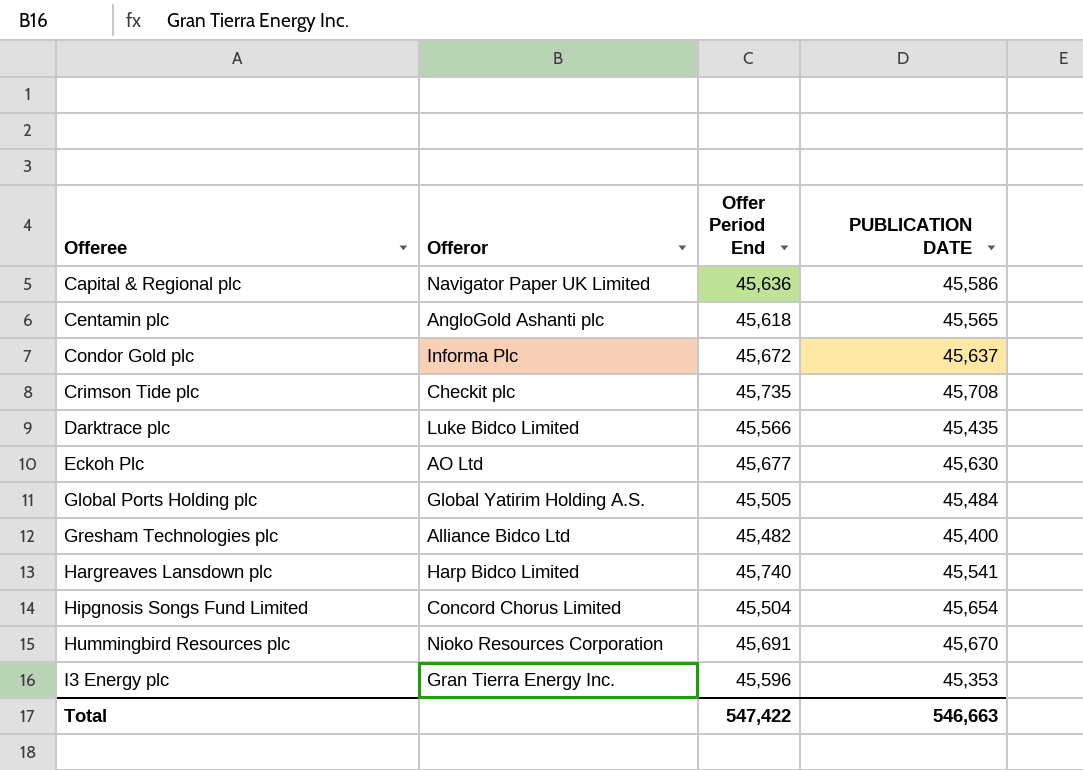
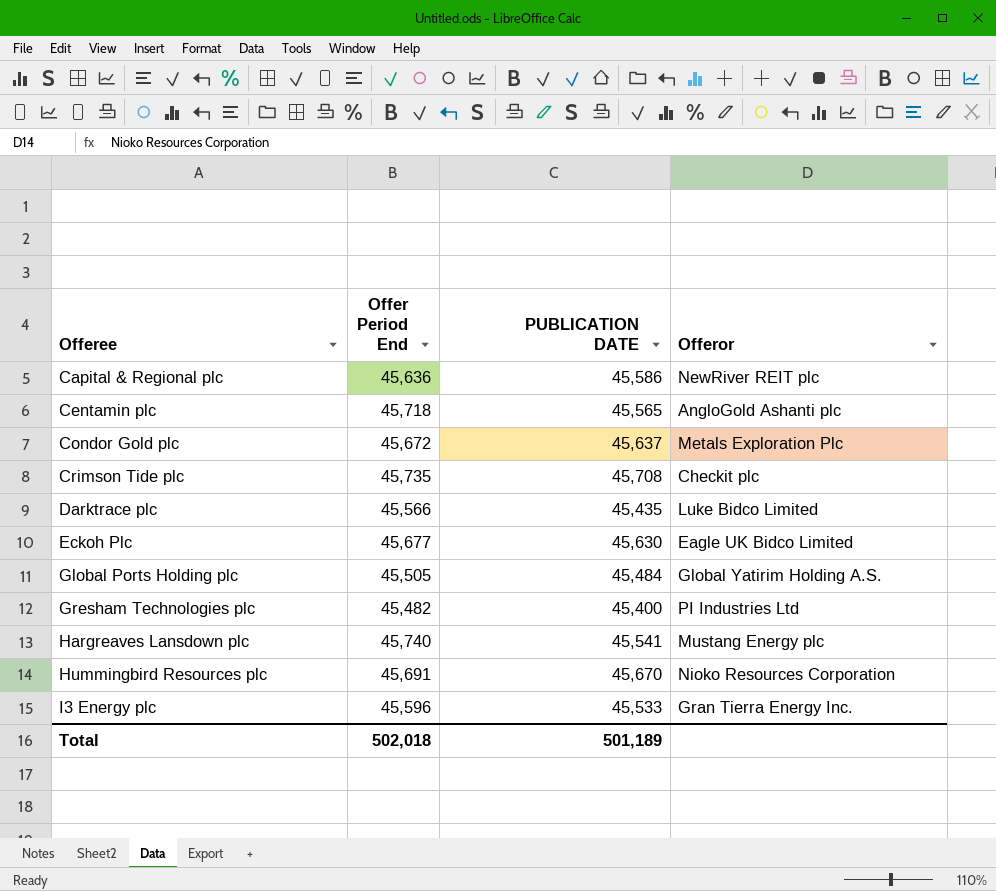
column Offeror | position: 2 -> 4
row Hipgnosis Songs Fund Limited: Concord Chorus Limited | 45,504 | 45,654 -> none
Capital & Regional plc | Offeror: Navigator Paper UK Limited -> NewRiver REIT plc
Centamin plc | Offer Period End: 45,618 -> 45,718
Condor Gold plc | Offeror: Informa Plc -> Metals Exploration Plc
Eckoh Plc | Offeror: AO Ltd -> Eagle UK Bidco Limited
Gresham Technologies plc | Offeror: Alliance Bidco Ltd -> PI Industries Ltd
Hargreaves Lansdown plc | Offeror: Harp Bidco Limited -> Mustang Energy plc
I3 Energy plc | PUBLICATION DATE: 45,353 -> 45,533
Total | Offer Period End: 547,422 -> 502,018
Total | PUBLICATION DATE: 546,663 -> 501,189

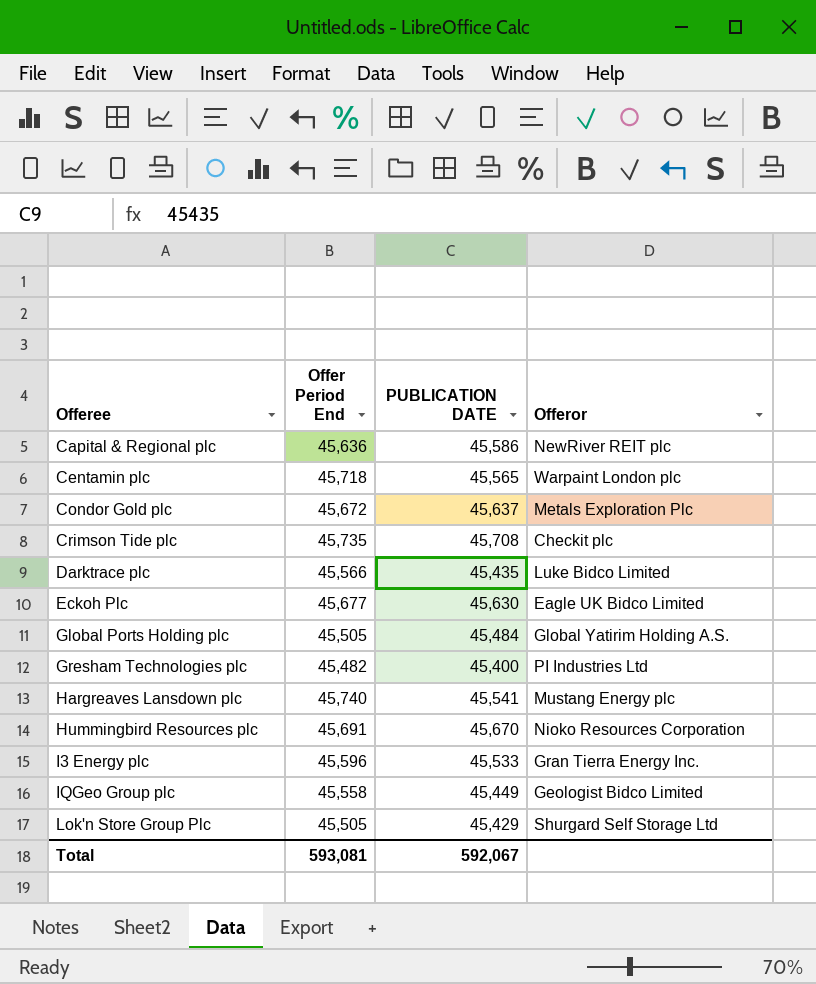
Centamin plc | Offeror: AngloGold Ashanti plc -> Warpaint London plc
row IQGeo Group plc: none -> 45,558 | 45,449 | Geologist Bidco Limited
row Lok'n Store Group Plc: none -> 45,505 | 45,429 | Shurgard Self Storage Ltd
Total | Offer Period End: 502,018 -> 593,081
Total | PUBLICATION DATE: 501,189 -> 592,067

